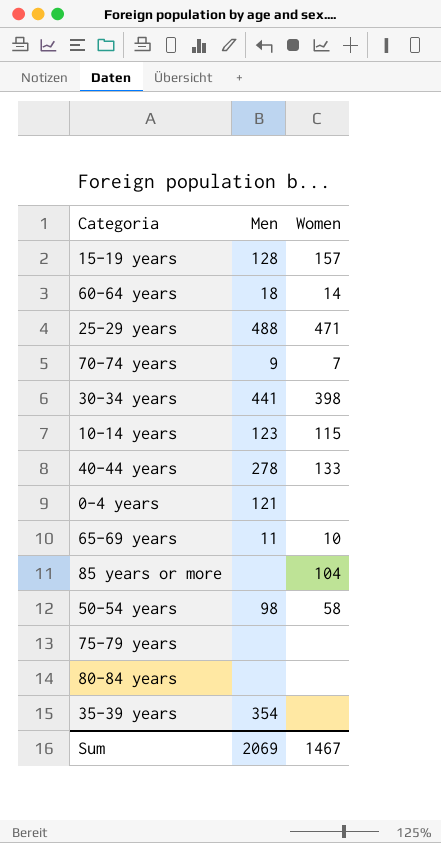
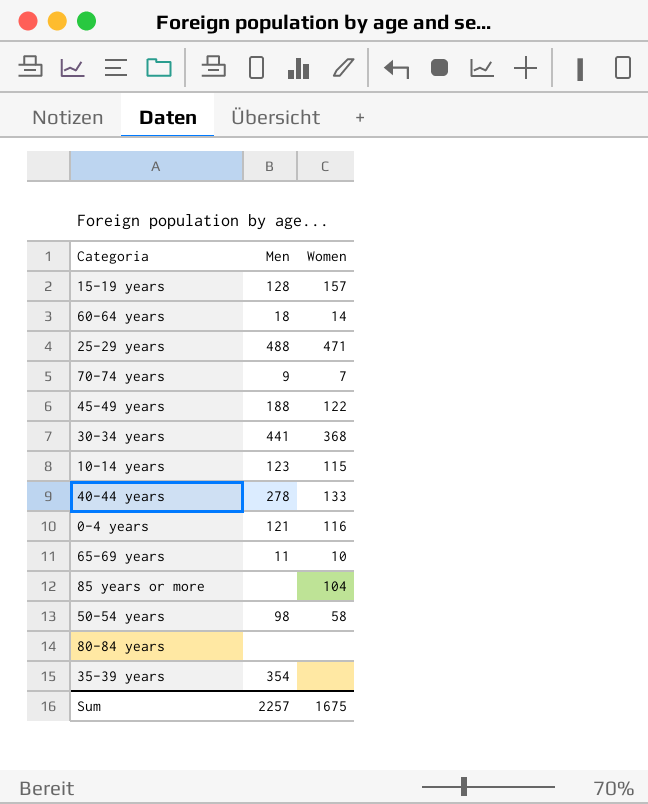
row 75-79 years: none | none -> none
row 45-49 years: none -> 188 | 122
30-34 years | Women: 398 -> 368
0-4 years | Women: none -> 116
Sum | Men: 2069 -> 2257
Sum | Women: 1467 -> 1675

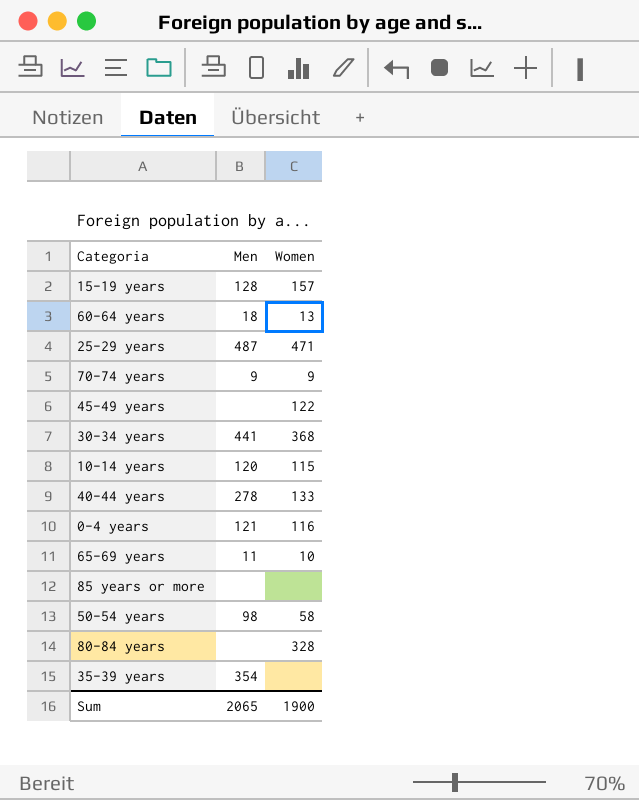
60-64 years | Women: 14 -> 13
25-29 years | Men: 488 -> 487
70-74 years | Women: 7 -> 9
45-49 years | Men: 188 -> none
10-14 years | Men: 123 -> 120
85 years or more | Women: 104 -> none
80-84 years | Women: none -> 328
Sum | Men: 2257 -> 2065
Sum | Women: 1675 -> 1900

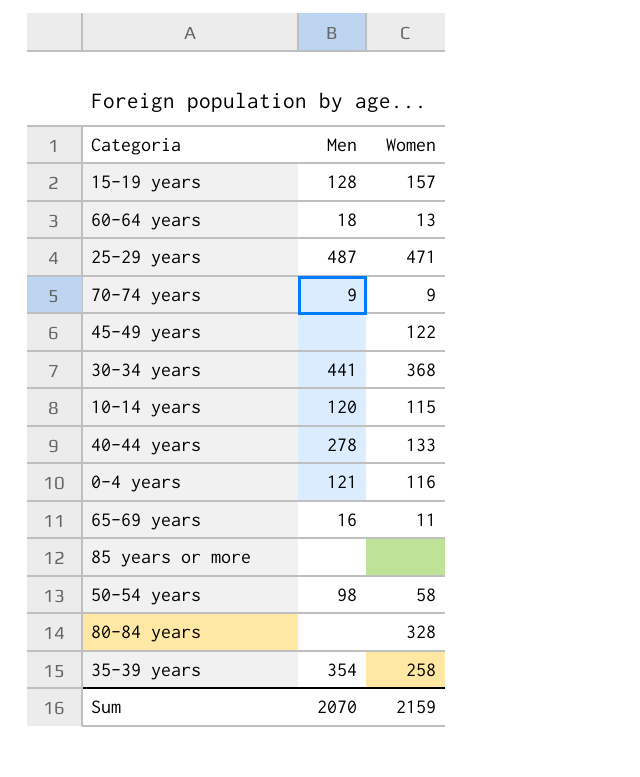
65-69 years | Men: 11 -> 16
65-69 years | Women: 10 -> 11
35-39 years | Women: none -> 258
Sum | Men: 2065 -> 2070
Sum | Women: 1900 -> 2159

